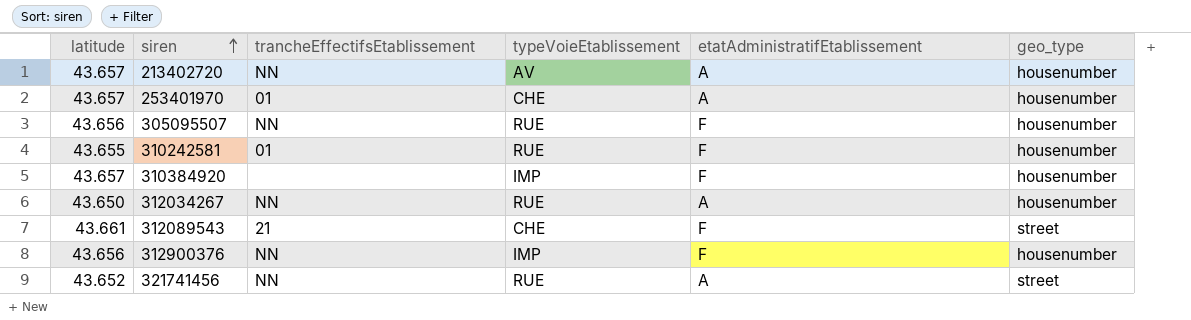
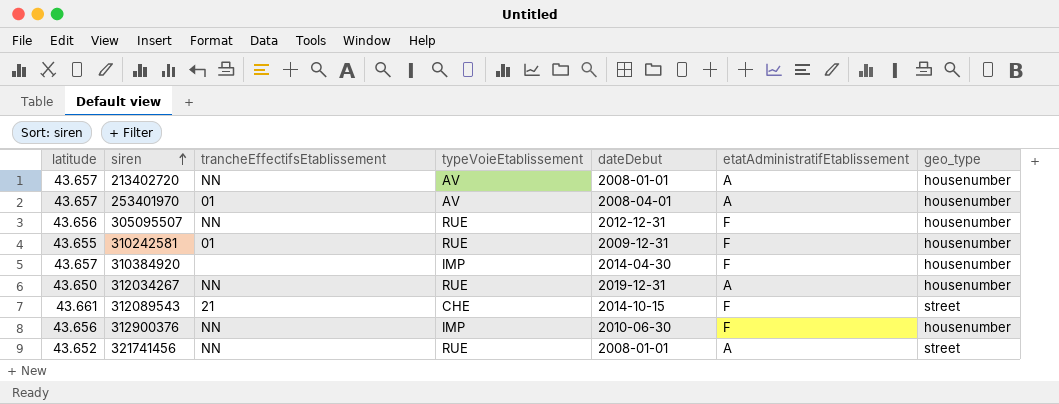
column dateDebut | position: none -> 5
253401970 | typeVoieEtablissement: CHE -> AV

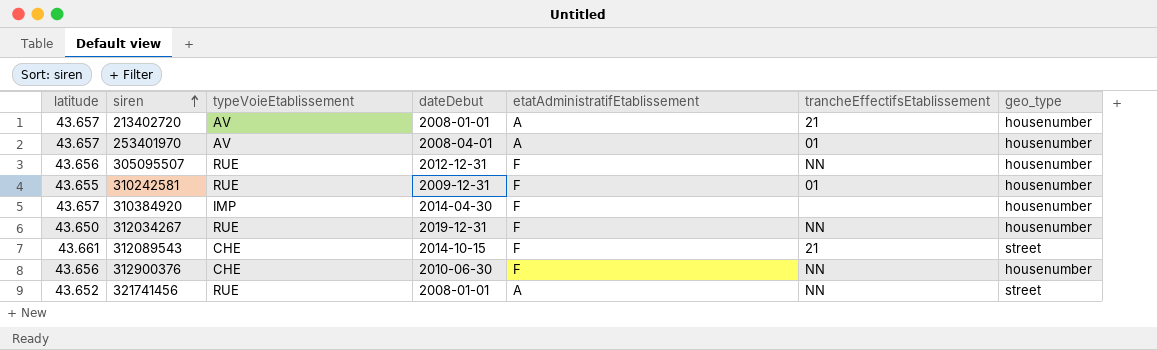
column trancheEffectifsEtablissement | position: 3 -> 6
213402720 | trancheEffectifsEtablissement: NN -> 21
312034267 | etatAdministratifEtablissement: A -> F
312900376 | typeVoieEtablissement: IMP -> CHE

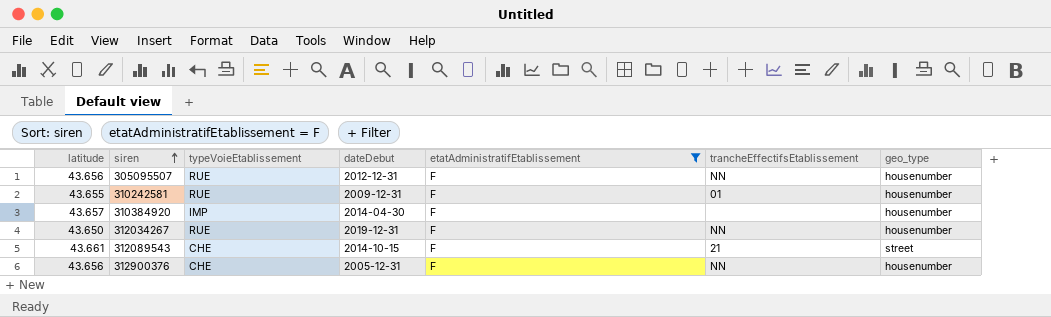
filter: none -> etatAdministratifEtablissement = F
312900376 | dateDebut: 2010-06-30 -> 2005-12-31

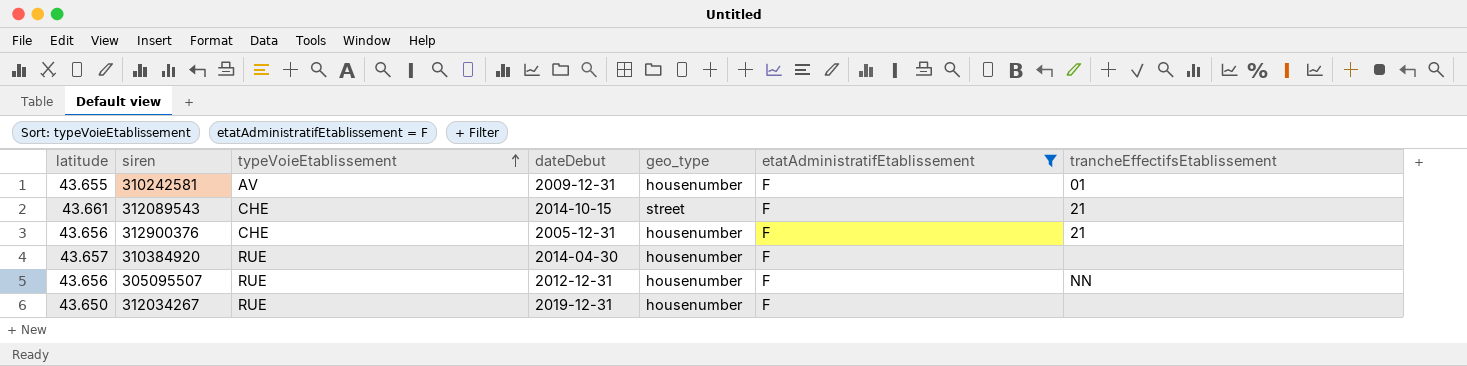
row order: siren ascending -> typeVoieEtablissement ascending
column geo_type | position: 7 -> 5
310242581 | typeVoieEtablissement: RUE -> AV
312900376 | trancheEffectifsEtablissement: NN -> 21
310384920 | typeVoieEtablissement: IMP -> RUE
312034267 | trancheEffectifsEtablissement: NN -> none

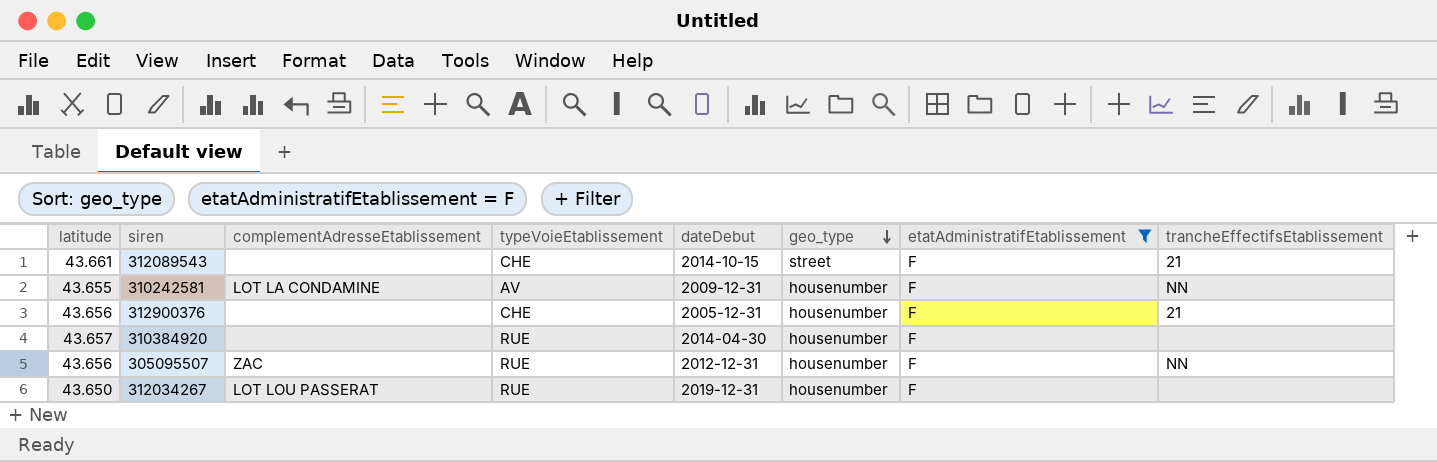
row order: typeVoieEtablissement ascending -> geo_type descending
column complementAdresseEtablissement | position: none -> 3
310242581 | trancheEffectifsEtablissement: 01 -> NN

